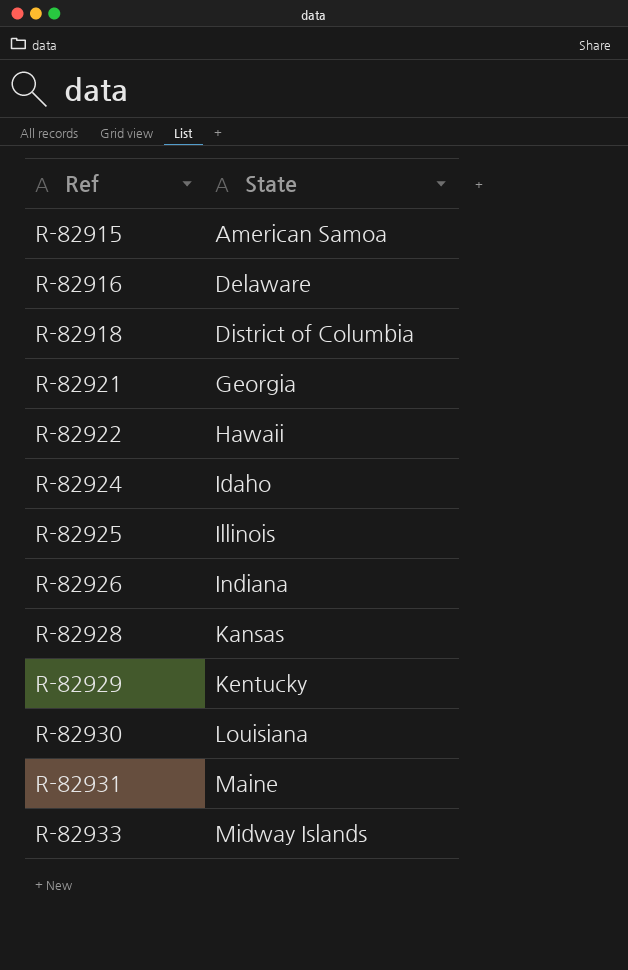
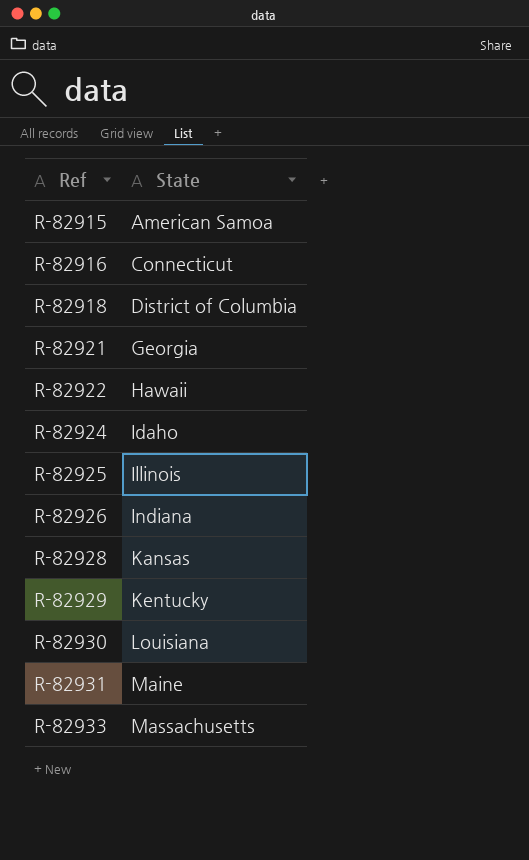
R-82916 | State: Delaware -> Connecticut
R-82933 | State: Midway Islands -> Massachusetts

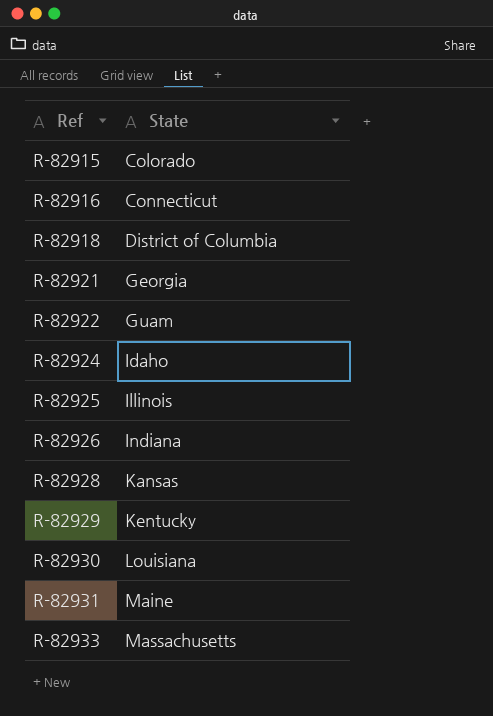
R-82915 | State: American Samoa -> Colorado
R-82922 | State: Hawaii -> Guam

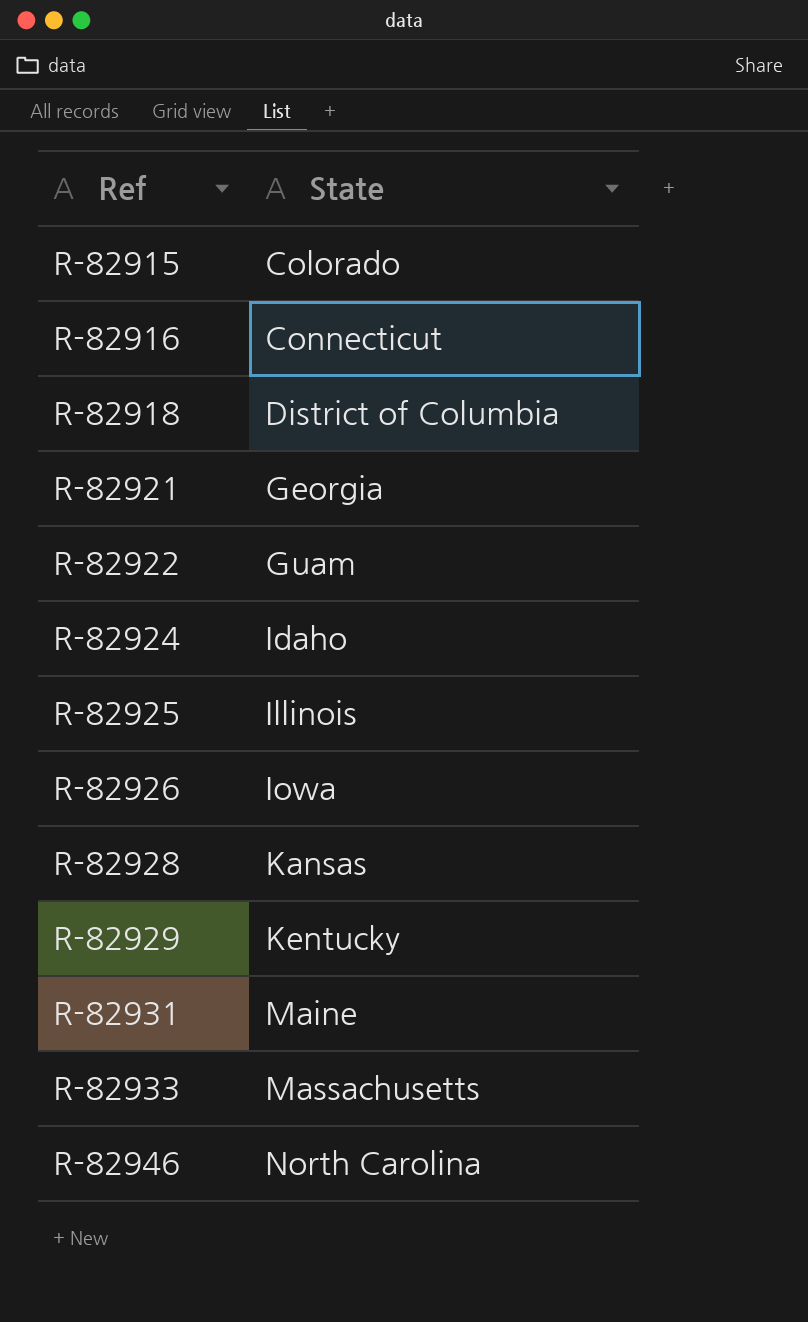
row R-82930: Louisiana -> none
R-82926 | State: Indiana -> Iowa
row R-82946: none -> North Carolina

